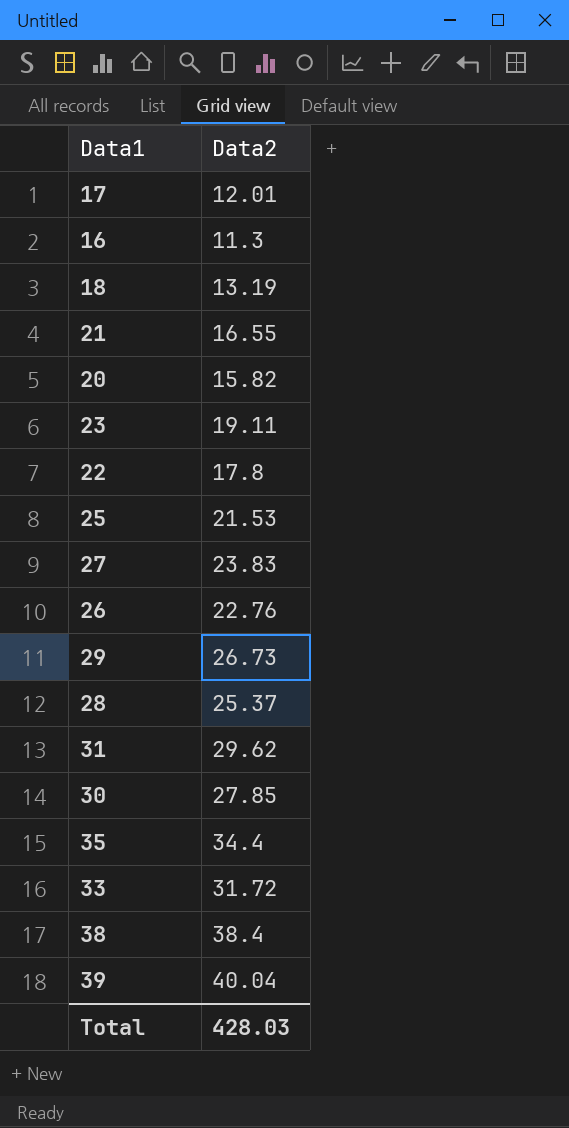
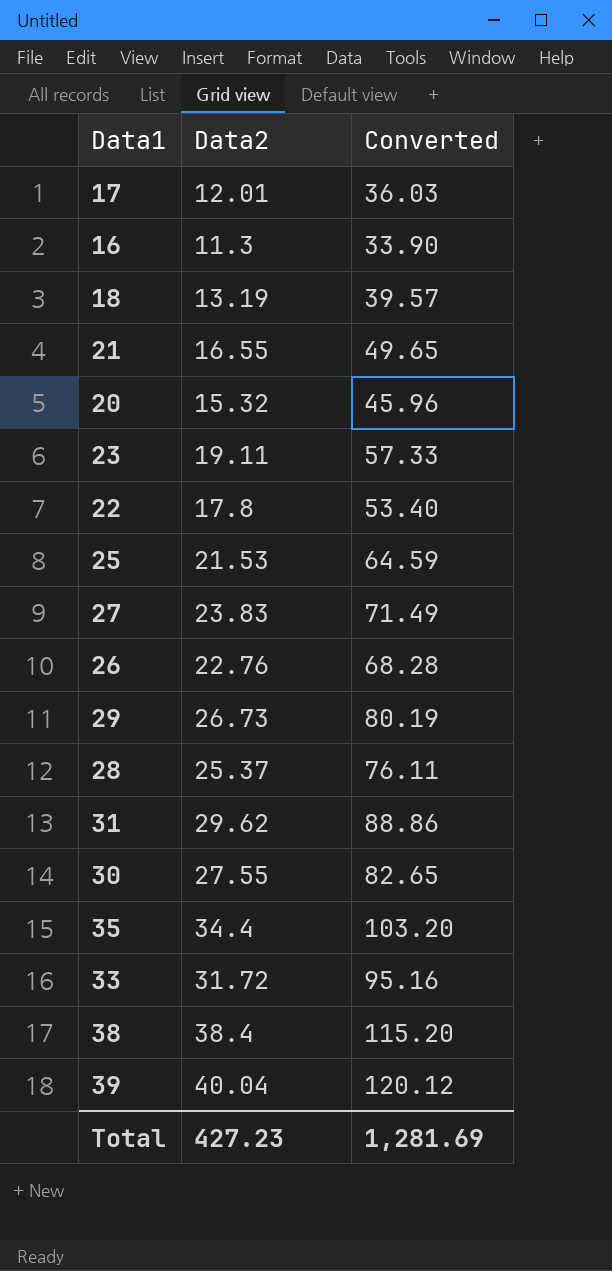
column Converted | formula: none -> [Data2] * 3
20 | Data2: 15.82 -> 15.32
30 | Data2: 27.85 -> 27.55
Total | Data2: 428.03 -> 427.23

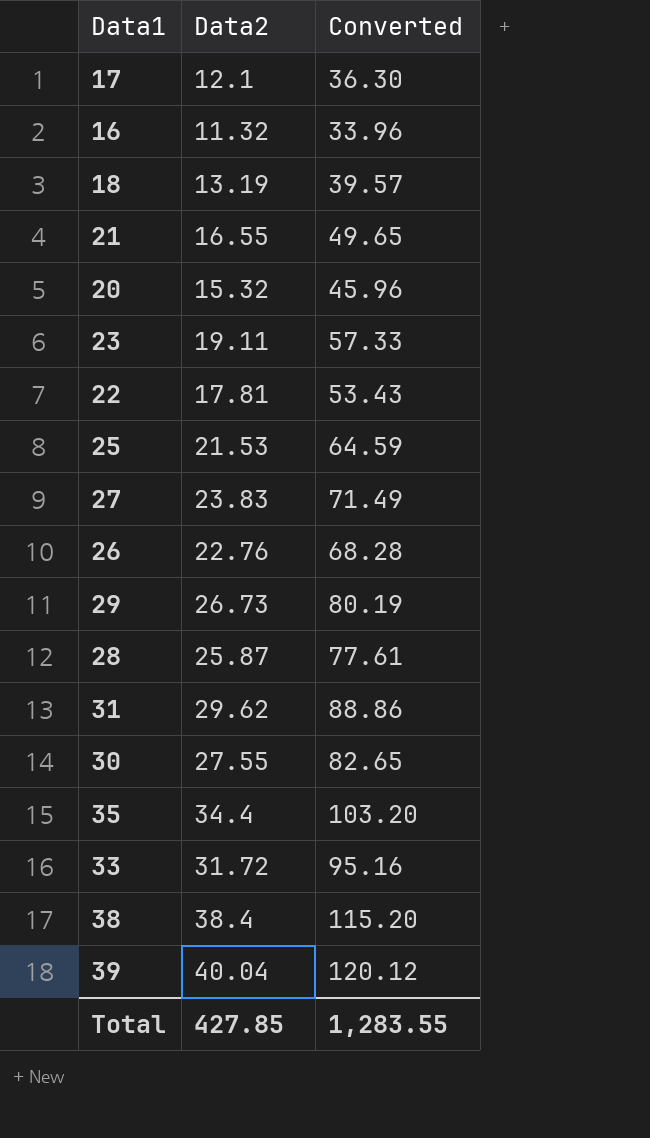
17 | Data2: 12.01 -> 12.1
17 | Converted: 36.03 -> 36.30
16 | Data2: 11.3 -> 11.32
16 | Converted: 33.90 -> 33.96
22 | Data2: 17.8 -> 17.81
22 | Converted: 53.40 -> 53.43
28 | Data2: 25.37 -> 25.87
28 | Converted: 76.11 -> 77.61
Total | Data2: 427.23 -> 427.85
Total | Converted: 1,281.69 -> 1,283.55

